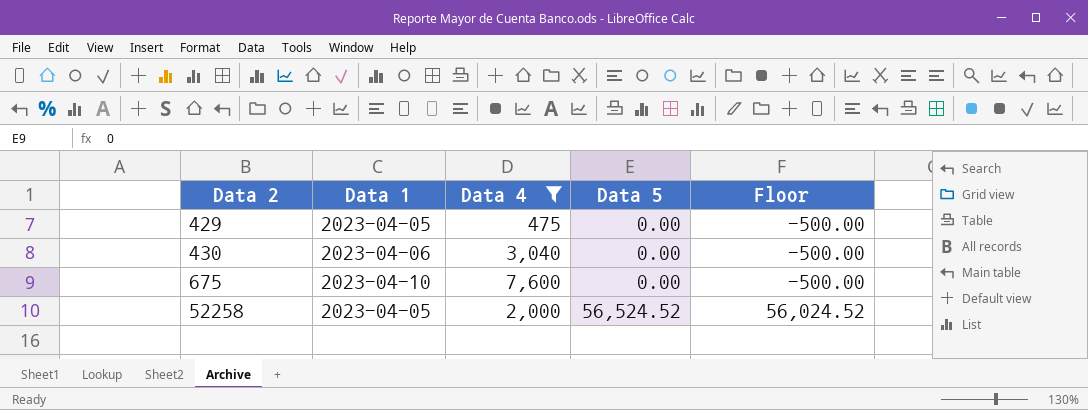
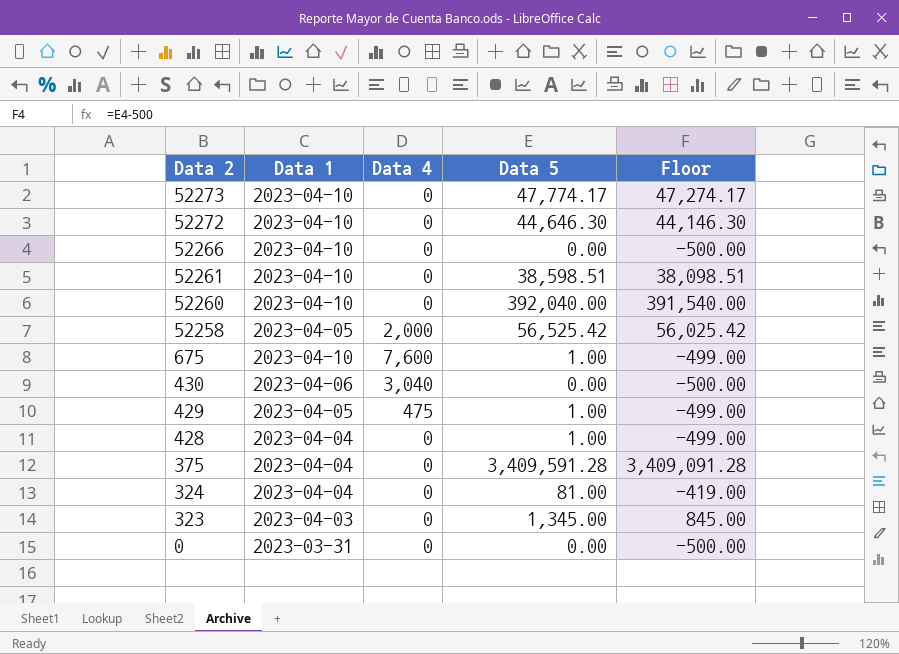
filter: Data 4 != 0 -> none
row order: Data 2 ascending -> Data 2 descending
52258 | Data 5: 56,524.52 -> 56,525.42
52258 | Floor: 56,024.52 -> 56,025.42
675 | Data 5: 0.00 -> 1.00
675 | Floor: -500.00 -> -499.00
429 | Data 5: 0.00 -> 1.00
429 | Floor: -500.00 -> -499.00

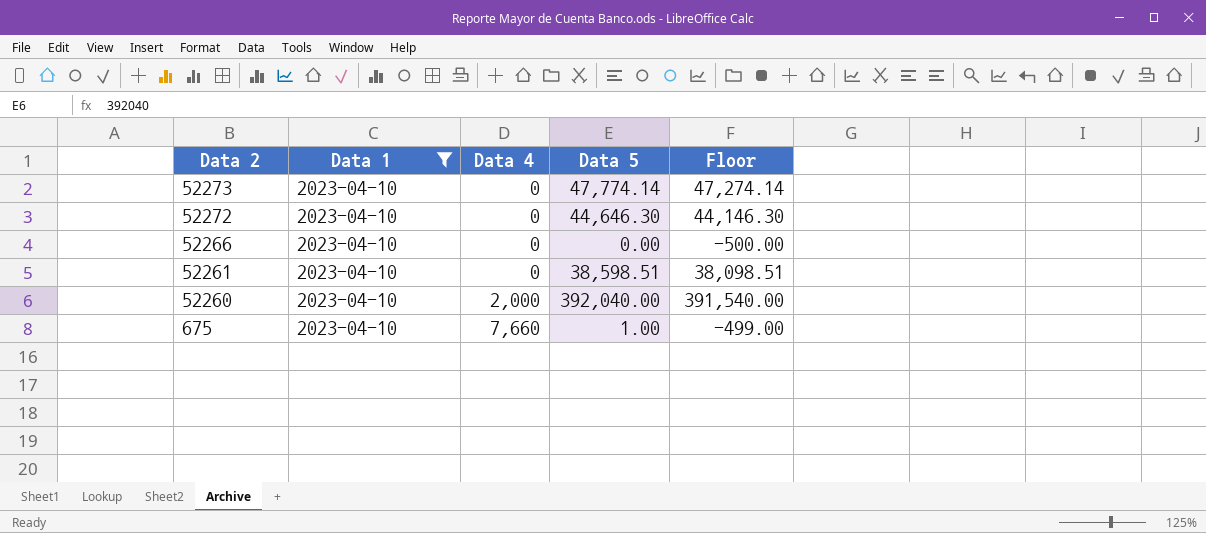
filter: none -> Data 1 = 2023-04-10
52273 | Data 5: 47,774.17 -> 47,774.14
52273 | Floor: 47,274.17 -> 47,274.14
52260 | Data 4: 0 -> 2,000
675 | Data 4: 7,600 -> 7,660

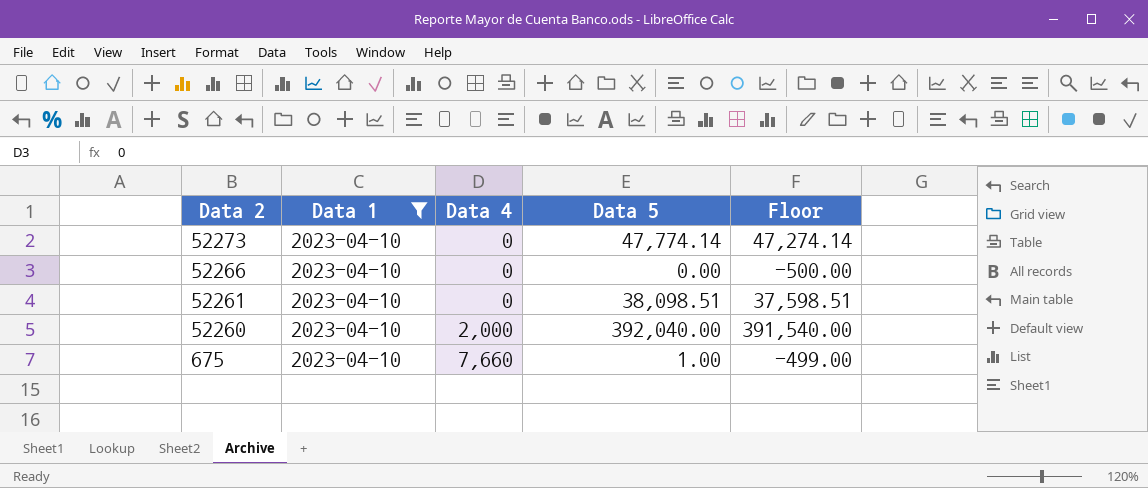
row 52272: 2023-04-10 | 0 | 44,646.30 | 44,146.30 -> none
52261 | Data 5: 38,598.51 -> 38,098.51
52261 | Floor: 38,098.51 -> 37,598.51

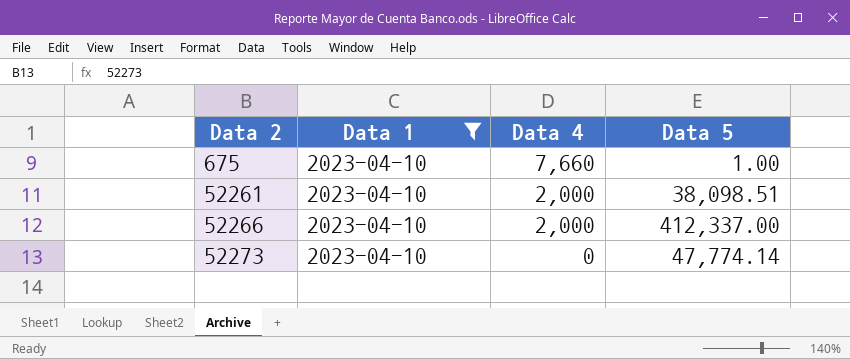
row order: Data 2 descending -> Data 2 ascending
column Floor | formula: [Data 5] - 500 -> none
row 52260: 2023-04-10 | 2,000 | 392,040.00 | 391,540.00 -> none
52261 | Data 4: 0 -> 2,000
52266 | Data 4: 0 -> 2,000
52266 | Data 5: 0.00 -> 412,337.00

